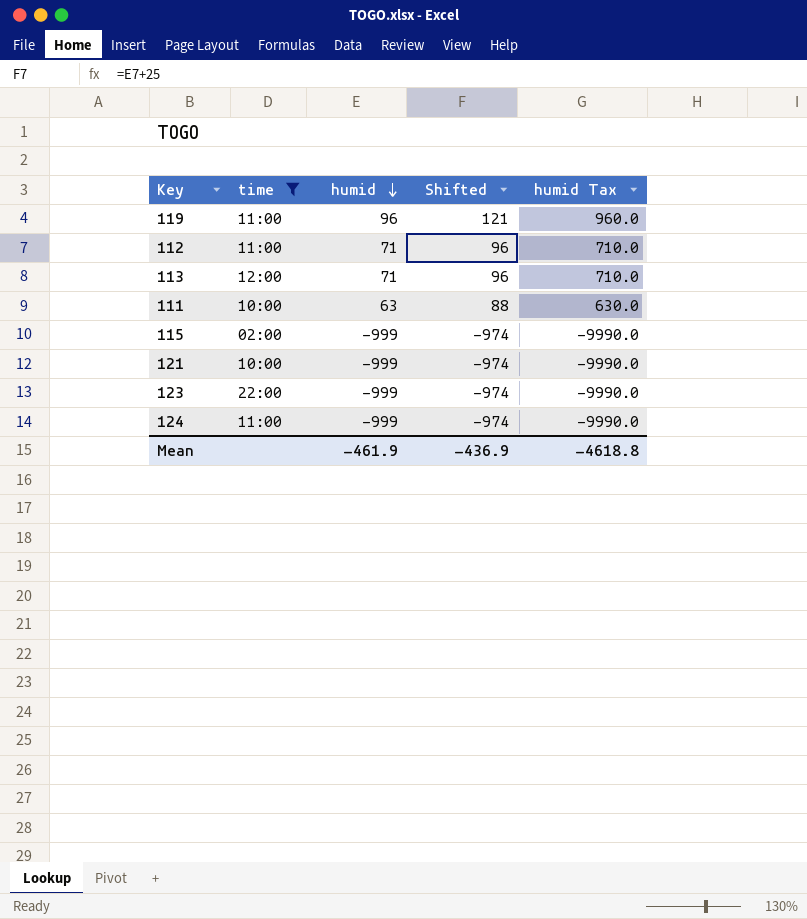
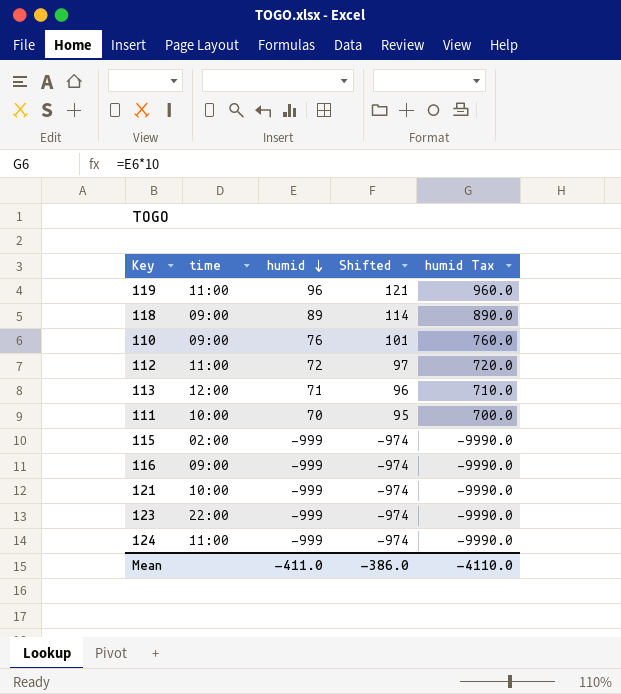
filter: time != 09:00 -> none
112 | humid: 71 -> 72
112 | Shifted: 96 -> 97
112 | humid Tax: 710.0 -> 720.0
111 | humid: 63 -> 70
111 | Shifted: 88 -> 95
111 | humid Tax: 630.0 -> 700.0
Mean | humid: -461.9 -> -411.0
Mean | Shifted: -436.9 -> -386.0
Mean | humid Tax: -4618.8 -> -4110.0

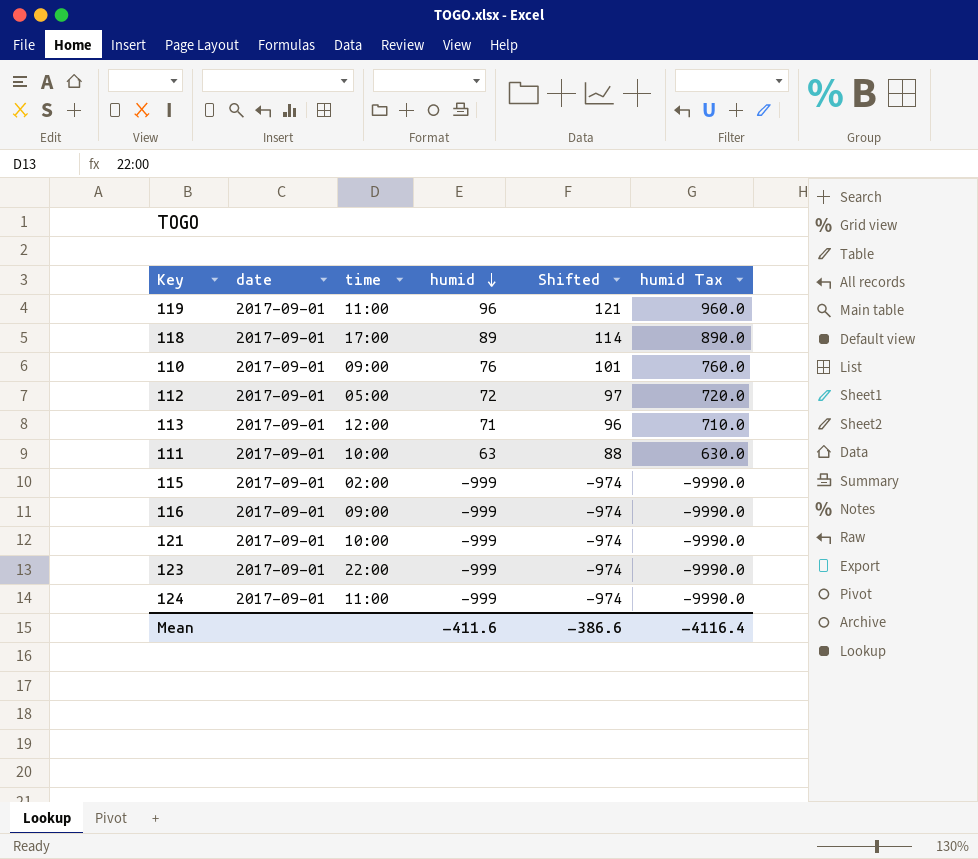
column date | position: none -> 2
118 | time: 09:00 -> 17:00
112 | time: 11:00 -> 05:00
111 | humid: 70 -> 63
111 | Shifted: 95 -> 88
111 | humid Tax: 700.0 -> 630.0
Mean | humid: -411.0 -> -411.6
Mean | Shifted: -386.0 -> -386.6
Mean | humid Tax: -4110.0 -> -4116.4

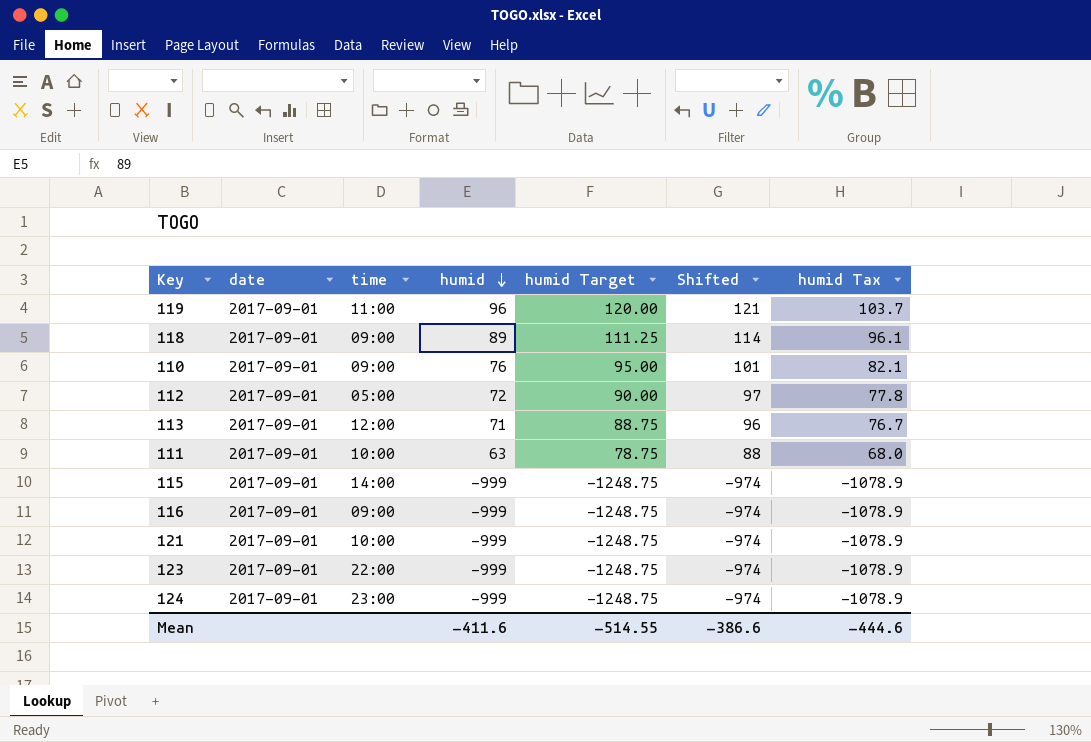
column humid Target | formula: none -> [humid] * 1.25
column humid Tax | formula: [humid] * 10 -> [humid] * 1.08
118 | time: 17:00 -> 09:00
115 | time: 02:00 -> 14:00
124 | time: 11:00 -> 23:00
Mean | humid Tax: -4116.4 -> -444.6

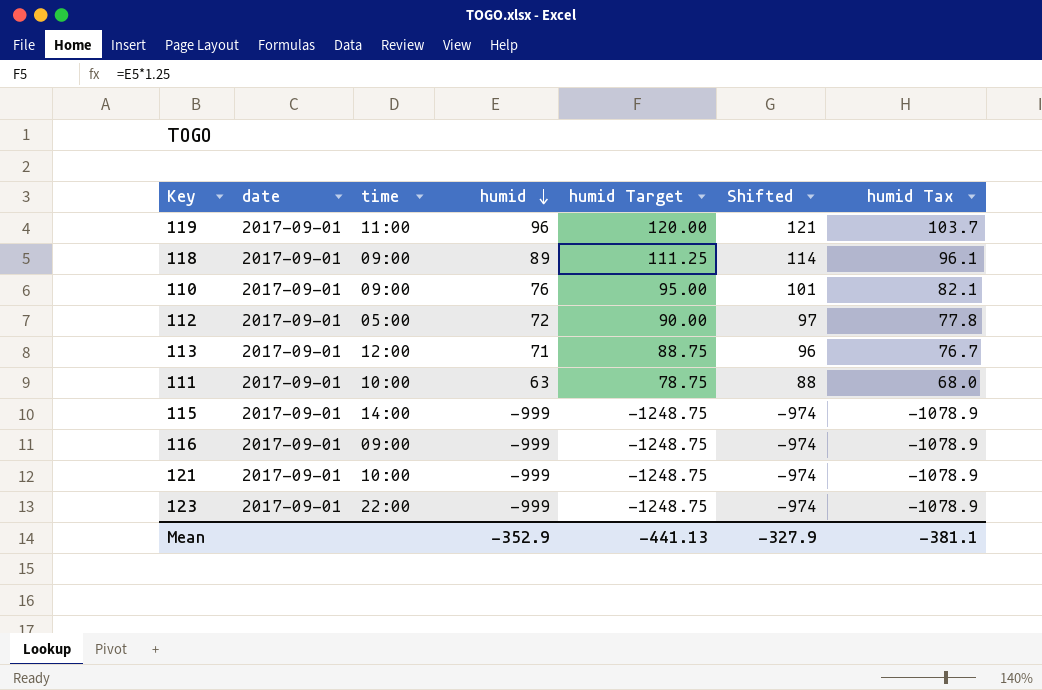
row 124: 2017-09-01 | 23:00 | -999 | -1248.75 | -974 | -1078.9 -> none
Mean | humid: -411.6 -> -352.9
Mean | humid Target: -514.55 -> -441.13
Mean | Shifted: -386.6 -> -327.9
Mean | humid Tax: -444.6 -> -381.1

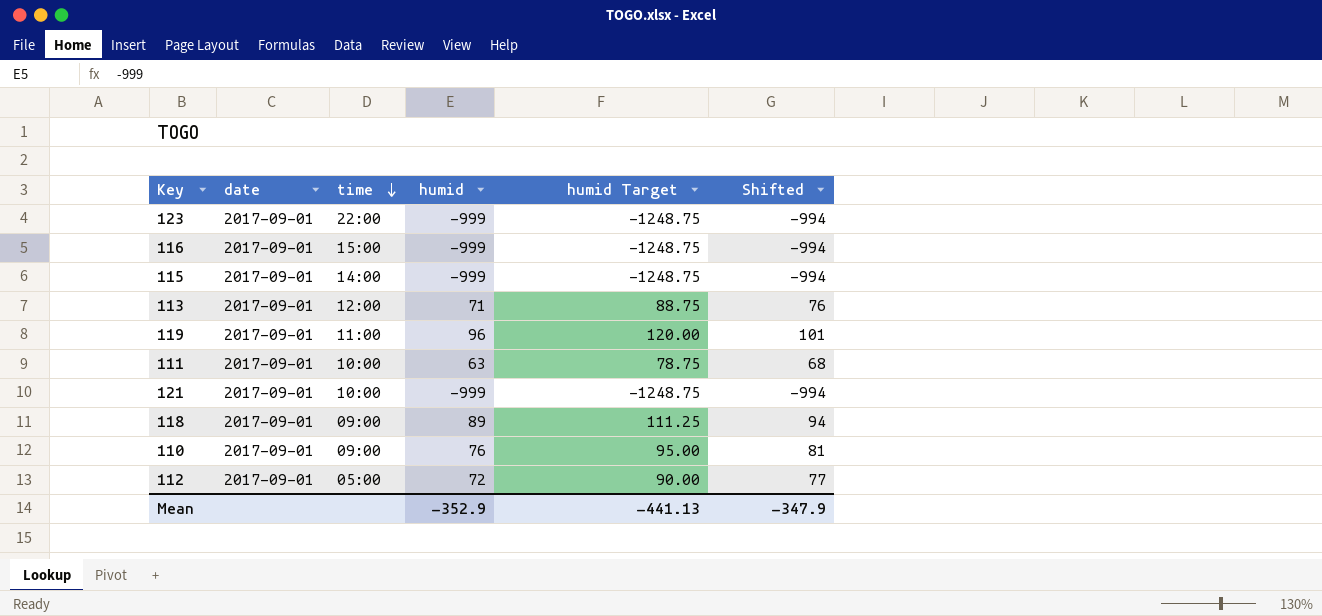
row order: humid descending -> time descending
column humid Tax | formula: [humid] * 1.08 -> none
column Shifted | formula: [humid] + 25 -> [humid] + 5
116 | time: 09:00 -> 15:00
Mean | Shifted: -327.9 -> -347.9

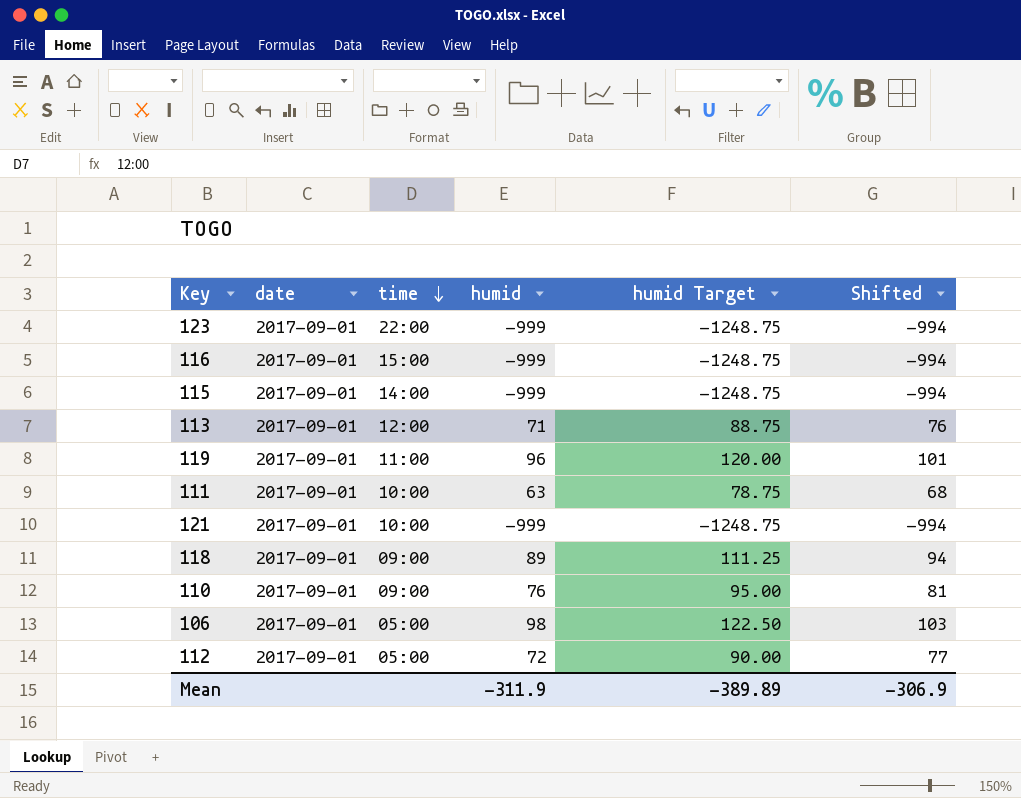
row 106: none -> 2017-09-01 | 05:00 | 98 | 122.50 | 103
Mean | humid: -352.9 -> -311.9
Mean | humid Target: -441.13 -> -389.89
Mean | Shifted: -347.9 -> -306.9

